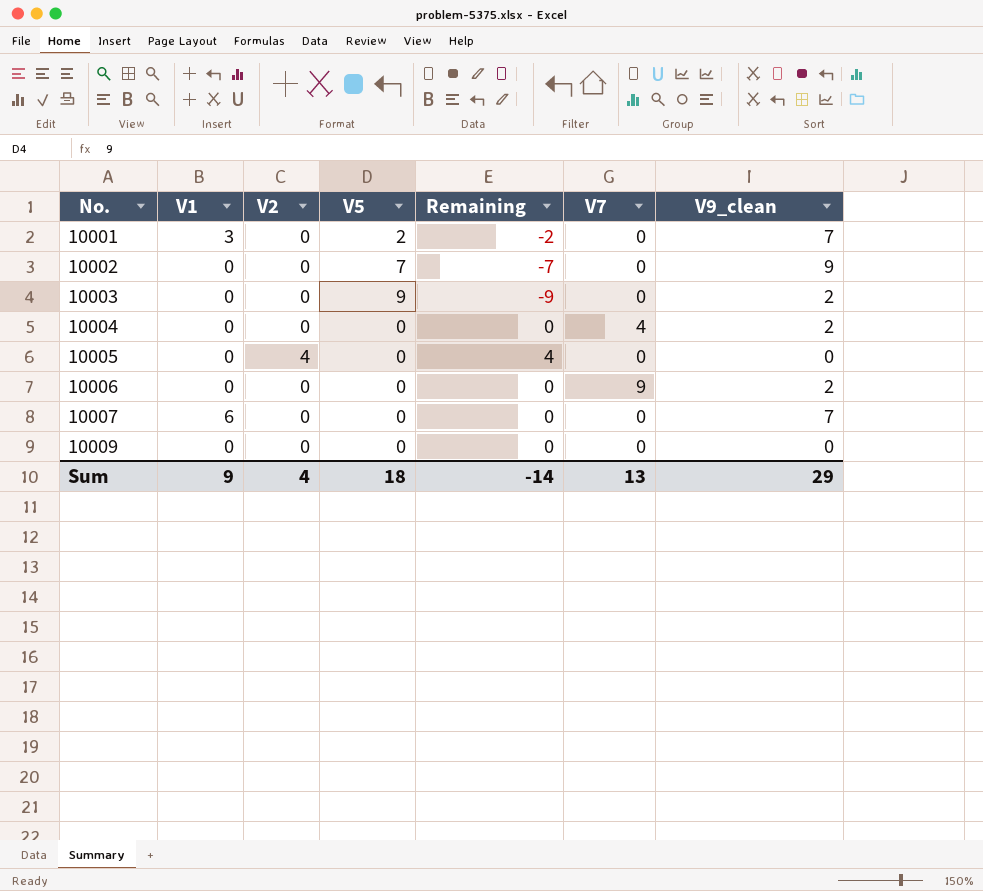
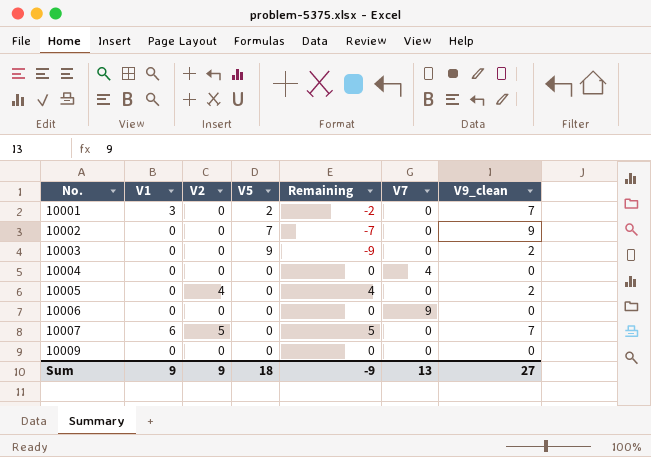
10004 | V9_clean: 2 -> 0
10005 | V9_clean: 0 -> 2
10006 | V9_clean: 2 -> 0
10007 | V2: 0 -> 5
10007 | Remaining: 0 -> 5
Sum | V2: 4 -> 9
Sum | Remaining: -14 -> -9
Sum | V9_clean: 29 -> 27

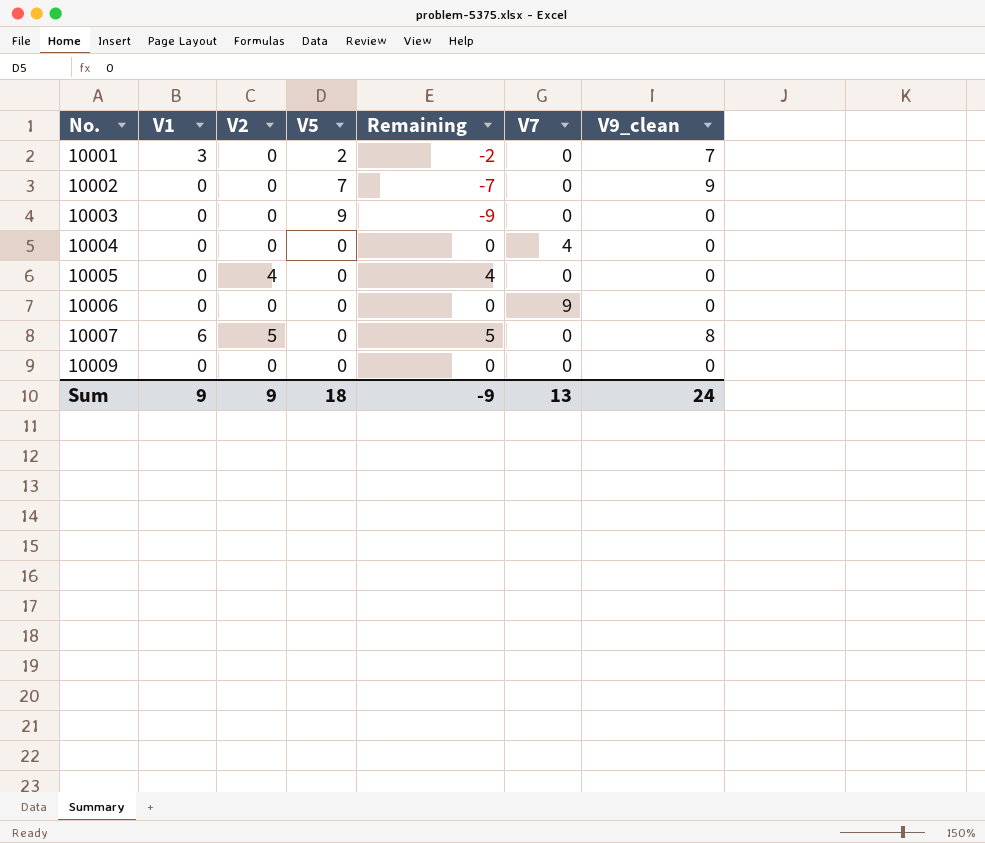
10003 | V9_clean: 2 -> 0
10005 | V9_clean: 2 -> 0
10007 | V9_clean: 7 -> 8
Sum | V9_clean: 27 -> 24

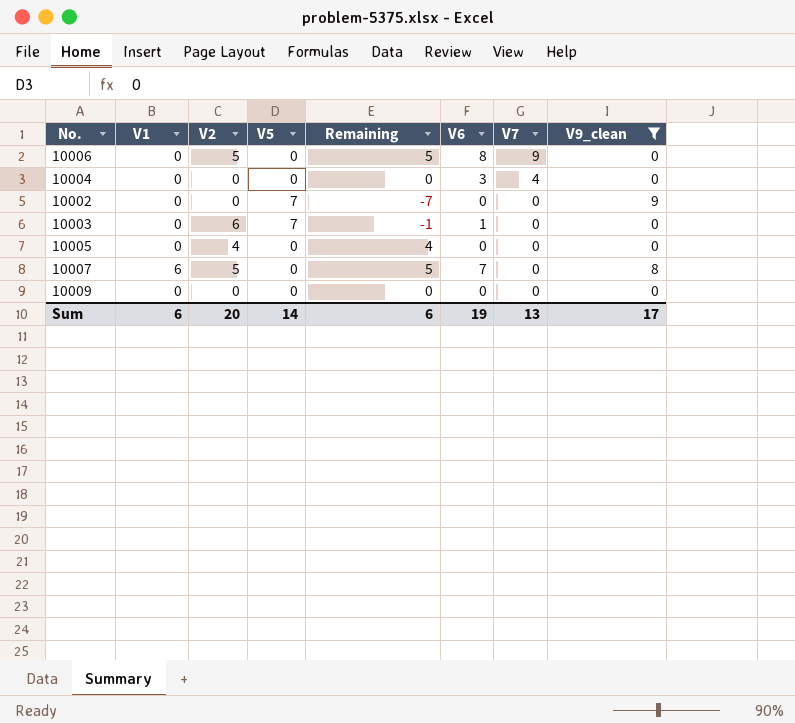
filter: none -> V9_clean != 7
row order: No. ascending -> V7 descending
column V6 | position: none -> 6
10006 | V2: 0 -> 5
10006 | Remaining: 0 -> 5
10003 | V2: 0 -> 6
10003 | V5: 9 -> 7
10003 | Remaining: -9 -> -1
Sum | V1: 9 -> 6
Sum | V2: 9 -> 20
Sum | V5: 18 -> 14
Sum | Remaining: -9 -> 6
Sum | V9_clean: 24 -> 17

